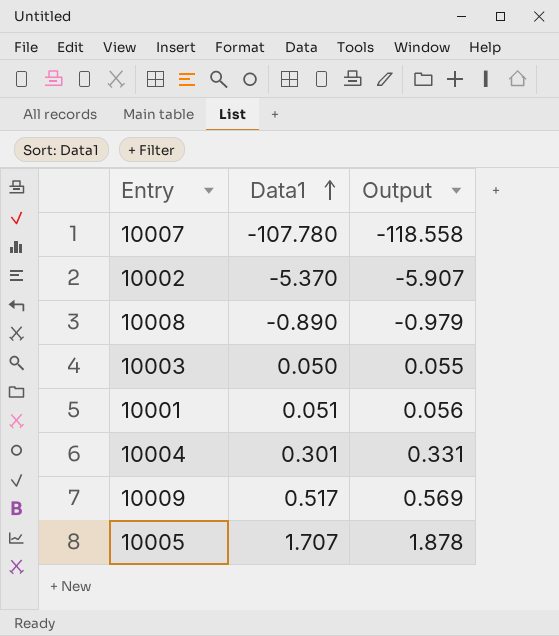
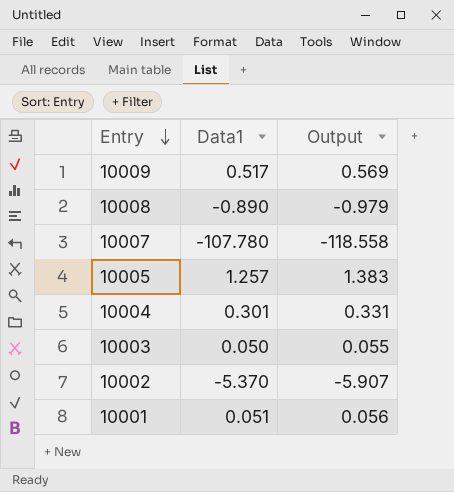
row order: Data1 ascending -> Entry descending
10005 | Data1: 1.707 -> 1.257
10005 | Output: 1.878 -> 1.383

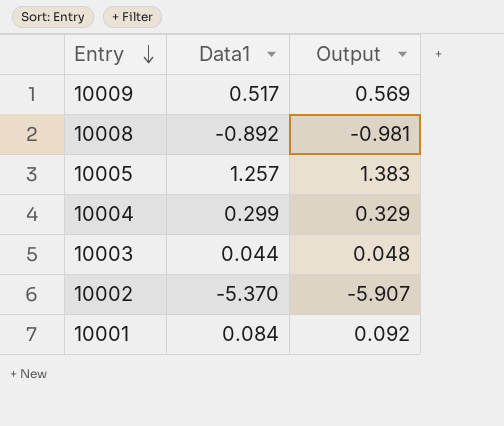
row 10007: -107.780 | -118.558 -> none
10008 | Data1: -0.890 -> -0.892
10008 | Output: -0.979 -> -0.981
10004 | Data1: 0.301 -> 0.299
10004 | Output: 0.331 -> 0.329
10003 | Data1: 0.050 -> 0.044
10003 | Output: 0.055 -> 0.048
10001 | Data1: 0.051 -> 0.084
10001 | Output: 0.056 -> 0.092

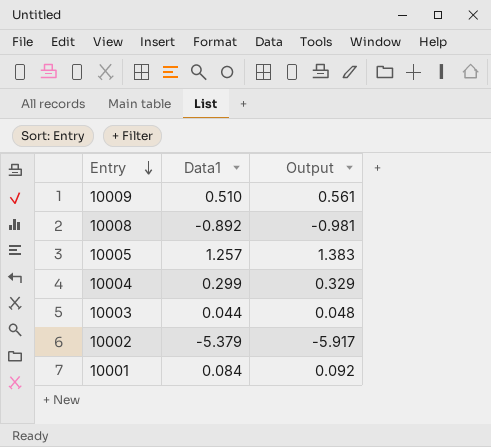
10009 | Data1: 0.517 -> 0.510
10009 | Output: 0.569 -> 0.561
10002 | Data1: -5.370 -> -5.379
10002 | Output: -5.907 -> -5.917

